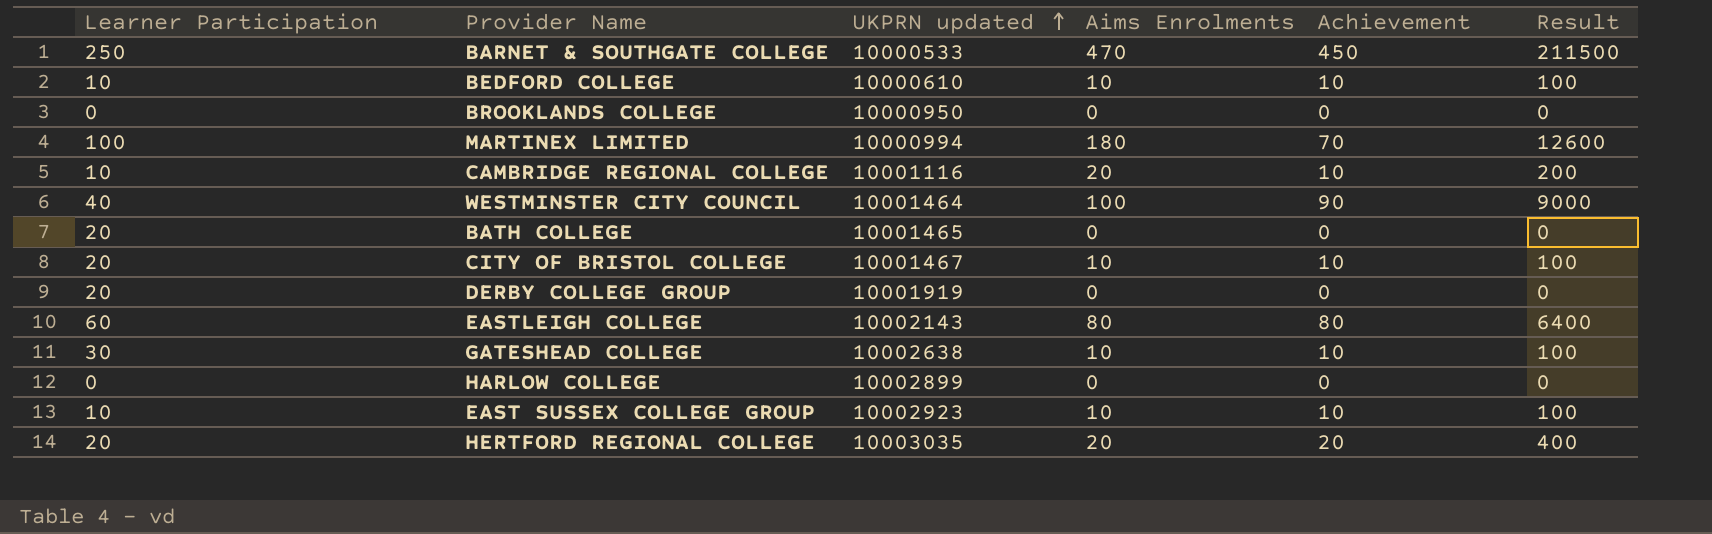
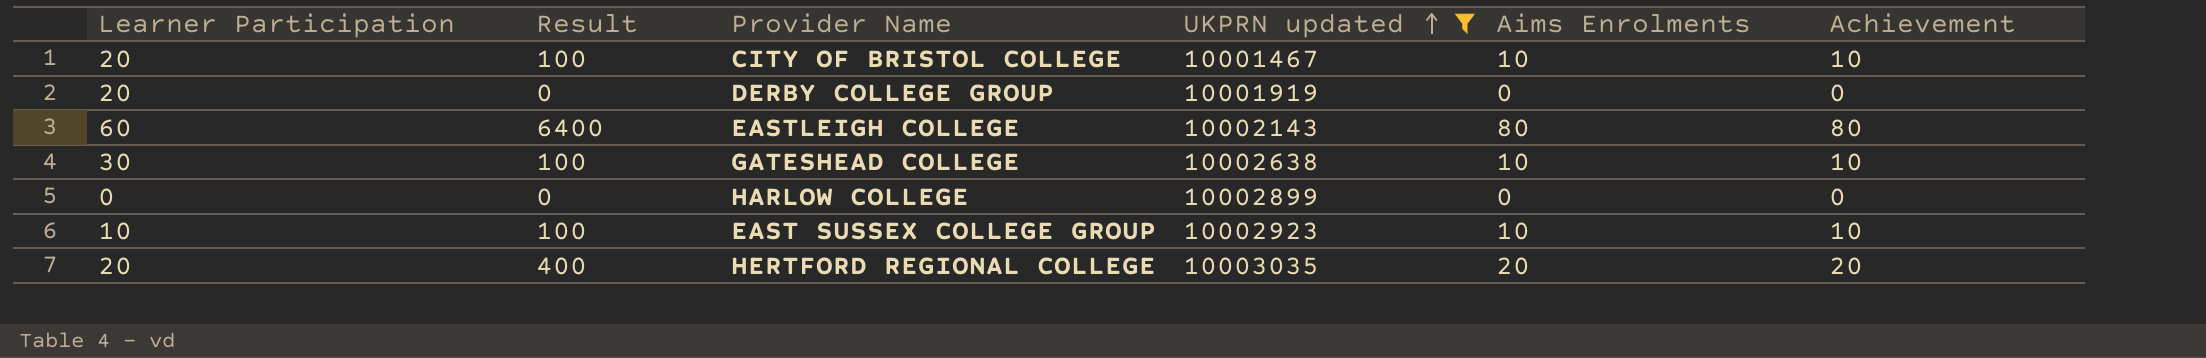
filter: none -> UKPRN updated >= 10001467
column Result | position: 6 -> 2

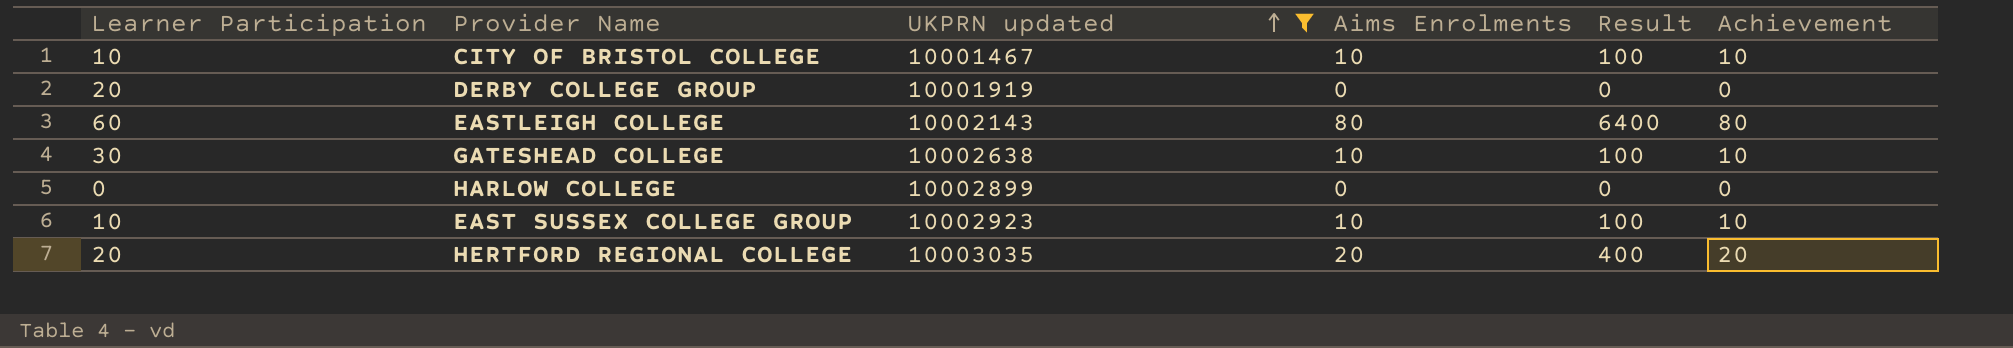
column Result | position: 2 -> 5
CITY OF BRISTOL COLLEGE | Learner Participation: 20 -> 10

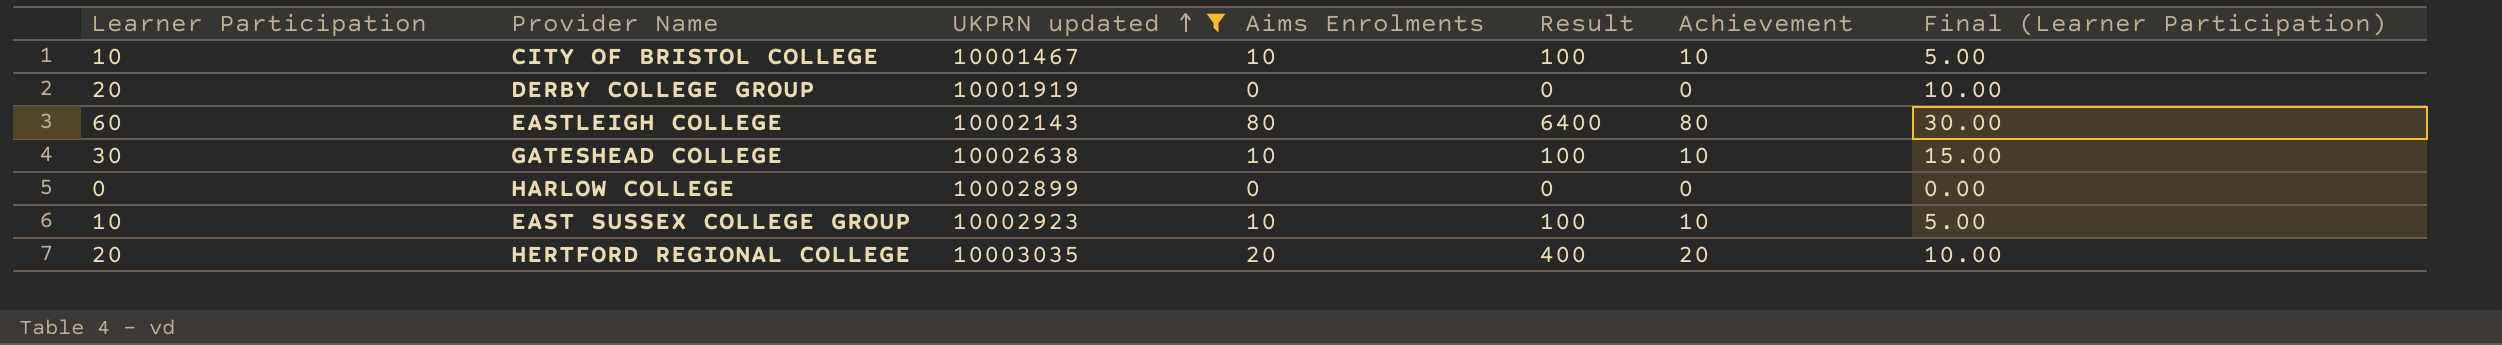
column Final (Learner Participation) | formula: none -> [Learner Participation] * 0.5

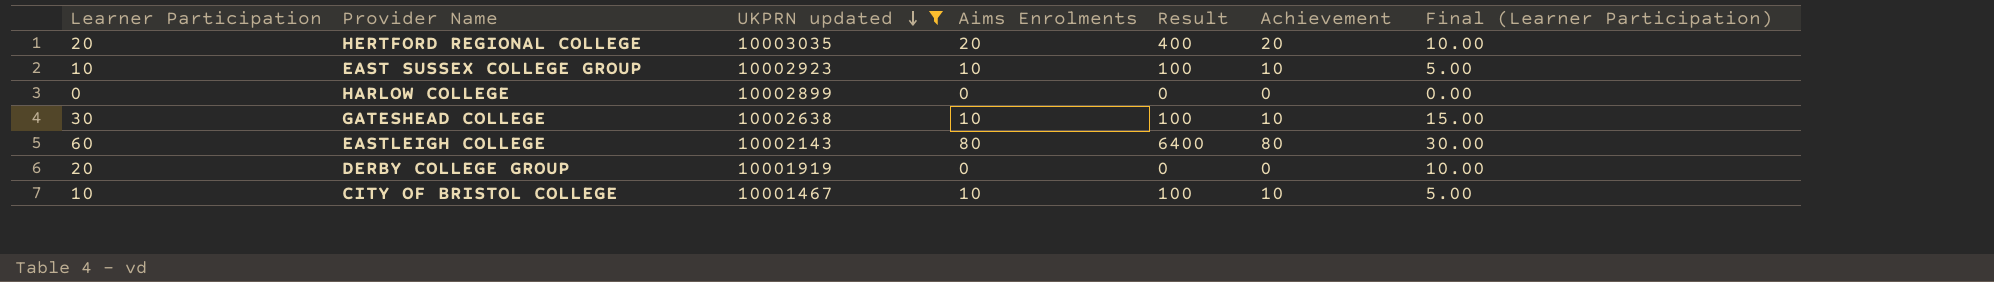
row order: UKPRN updated ascending -> UKPRN updated descending

